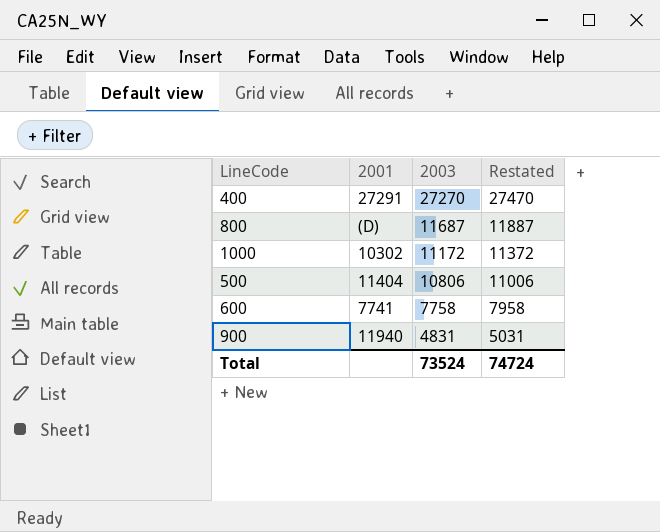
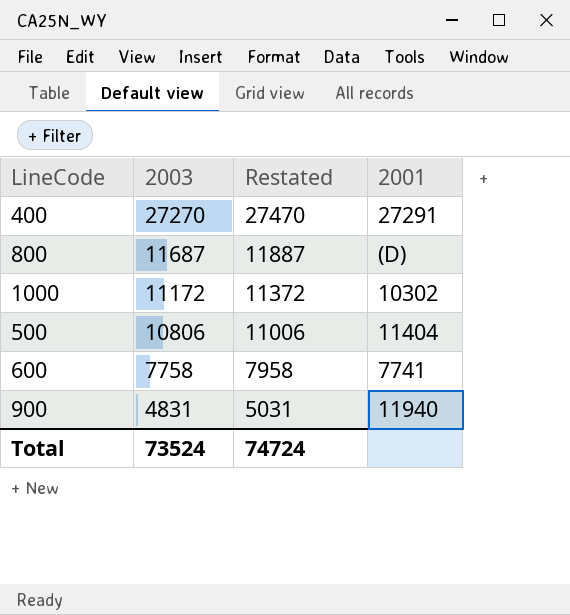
column 2001 | position: 2 -> 4

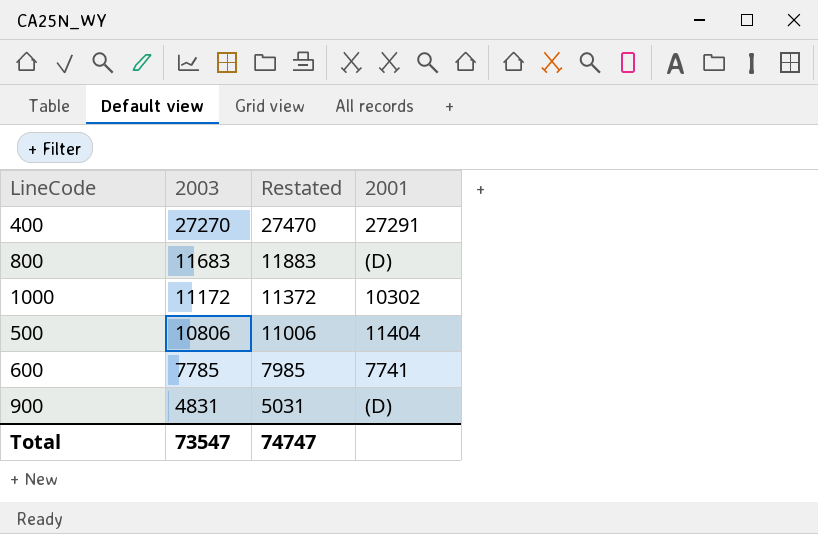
800 | 2003: 11687 -> 11683
800 | Restated: 11887 -> 11883
600 | 2003: 7758 -> 7785
600 | Restated: 7958 -> 7985
900 | 2001: 11940 -> (D)
Total | 2003: 73524 -> 73547
Total | Restated: 74724 -> 74747

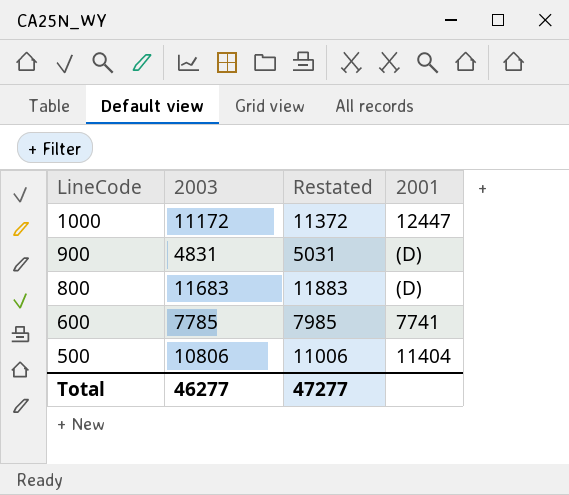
row order: 2003 descending -> LineCode descending
row 400: 27270 | 27470 | 27291 -> none
1000 | 2001: 10302 -> 12447
Total | 2003: 73547 -> 46277
Total | Restated: 74747 -> 47277

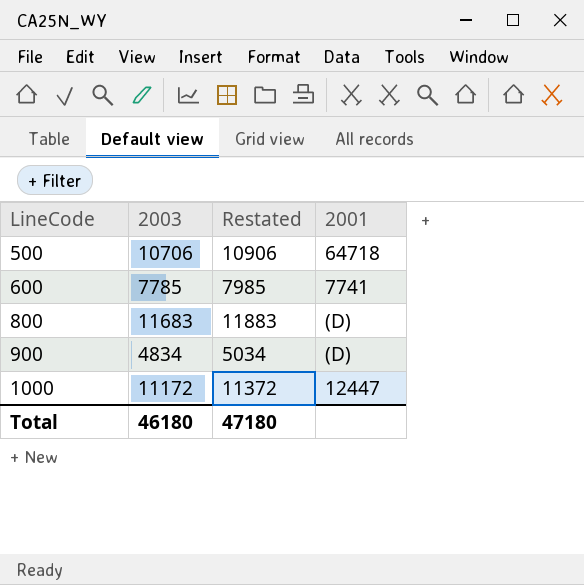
row order: LineCode descending -> LineCode ascending
500 | 2003: 10806 -> 10706
500 | Restated: 11006 -> 10906
500 | 2001: 11404 -> 64718
900 | 2003: 4831 -> 4834
900 | Restated: 5031 -> 5034
Total | 2003: 46277 -> 46180
Total | Restated: 47277 -> 47180

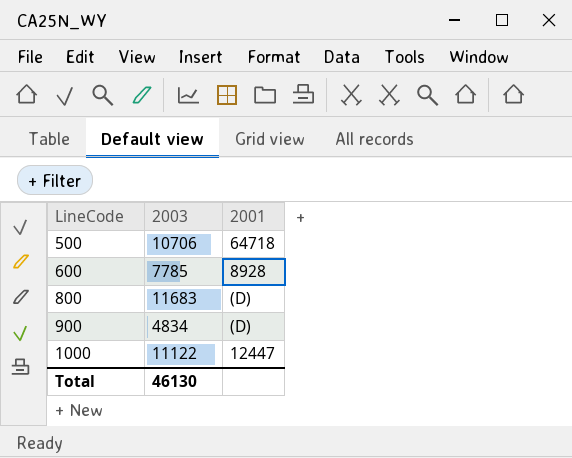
column Restated | formula: [2003] + 200 -> none
600 | 2001: 7741 -> 8928
1000 | 2003: 11172 -> 11122
Total | 2003: 46180 -> 46130

